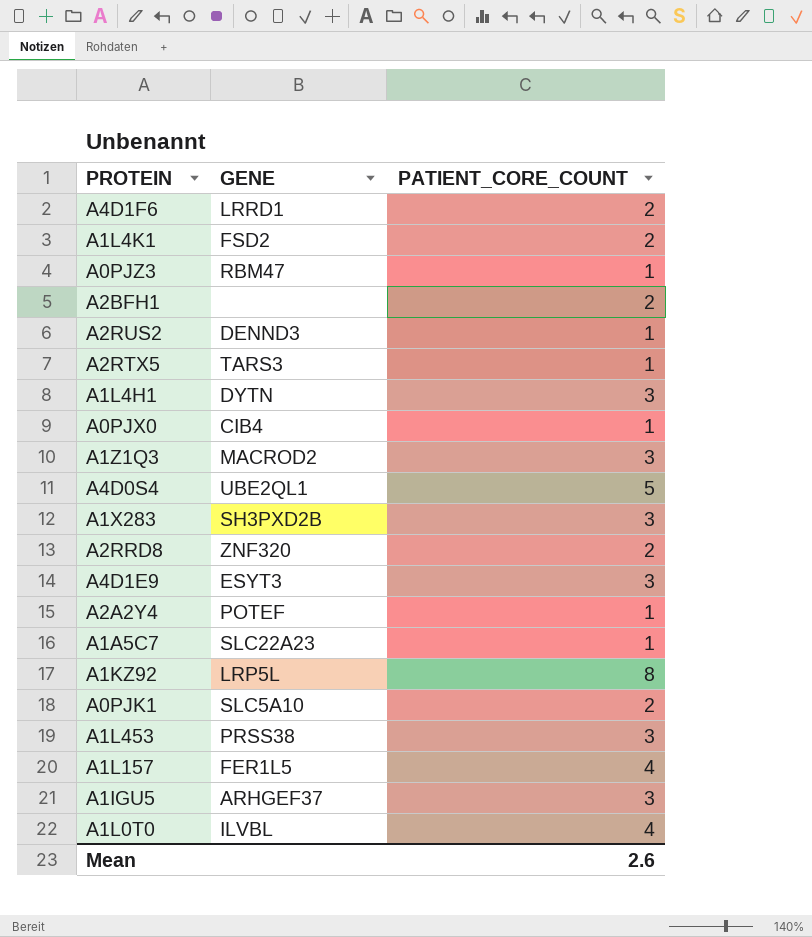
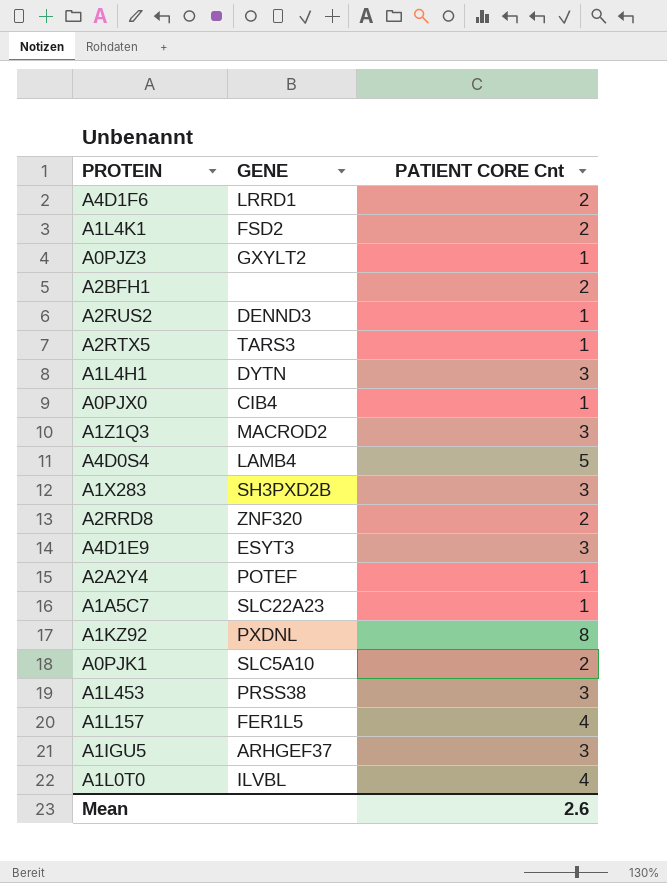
column name: PATIENT_CORE_COUNT -> PATIENT CORE Cnt
A0PJZ3 | GENE: RBM47 -> GXYLT2
A4D0S4 | GENE: UBE2QL1 -> LAMB4
A1KZ92 | GENE: LRP5L -> PXDNL

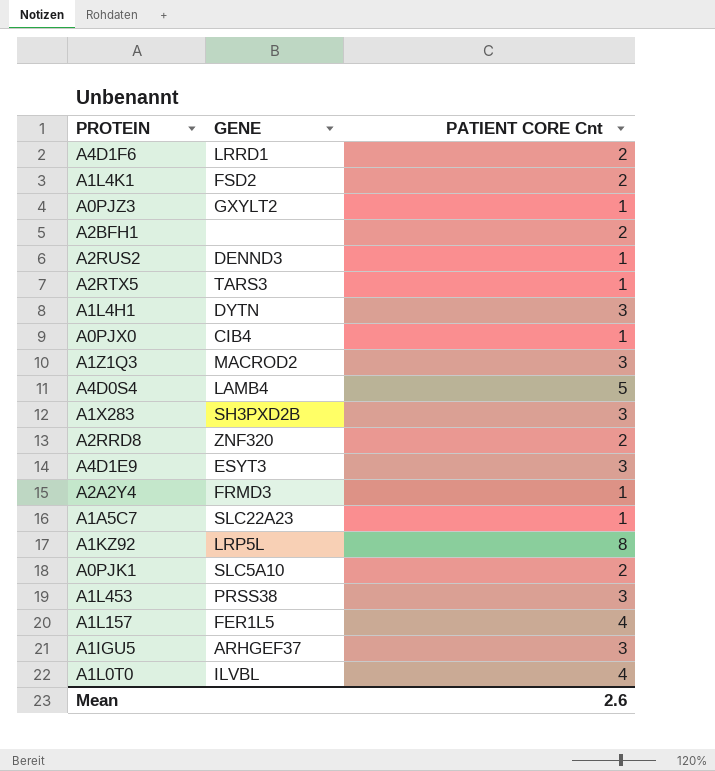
A2A2Y4 | GENE: POTEF -> FRMD3
A1KZ92 | GENE: PXDNL -> LRP5L

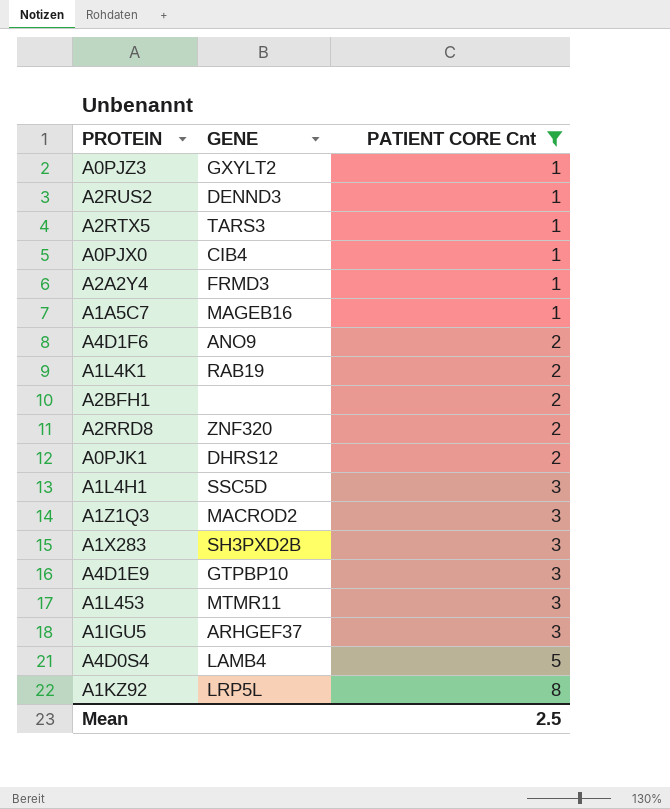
filter: none -> PATIENT CORE Cnt != 4
row order: none -> PATIENT CORE Cnt ascending
A1A5C7 | GENE: SLC22A23 -> MAGEB16
A4D1F6 | GENE: LRRD1 -> ANO9
A1L4K1 | GENE: FSD2 -> RAB19
A0PJK1 | GENE: SLC5A10 -> DHRS12
A1L4H1 | GENE: DYTN -> SSC5D
A4D1E9 | GENE: ESYT3 -> GTPBP10
A1L453 | GENE: PRSS38 -> MTMR11
Mean | PATIENT CORE Cnt: 2.6 -> 2.5

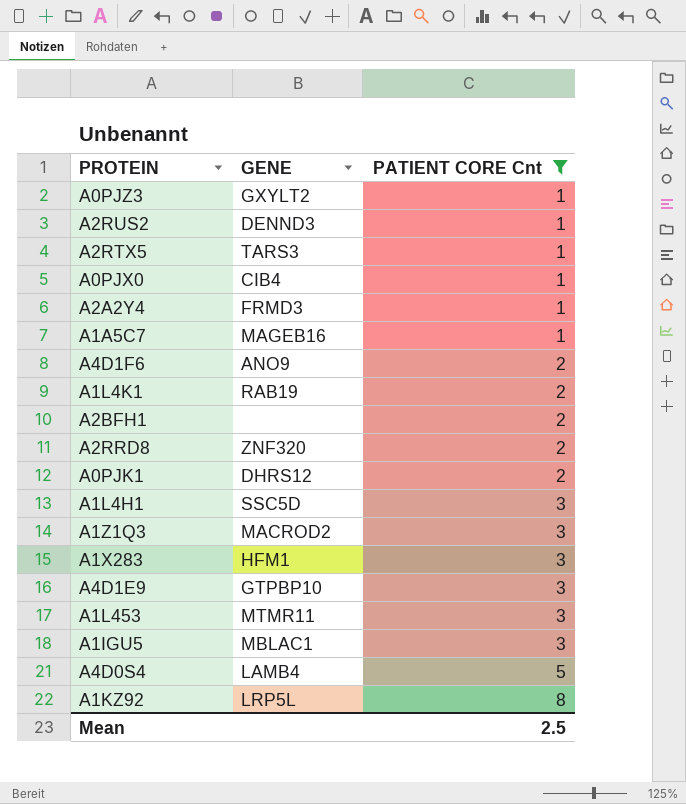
A1X283 | GENE: SH3PXD2B -> HFM1
A1IGU5 | GENE: ARHGEF37 -> MBLAC1

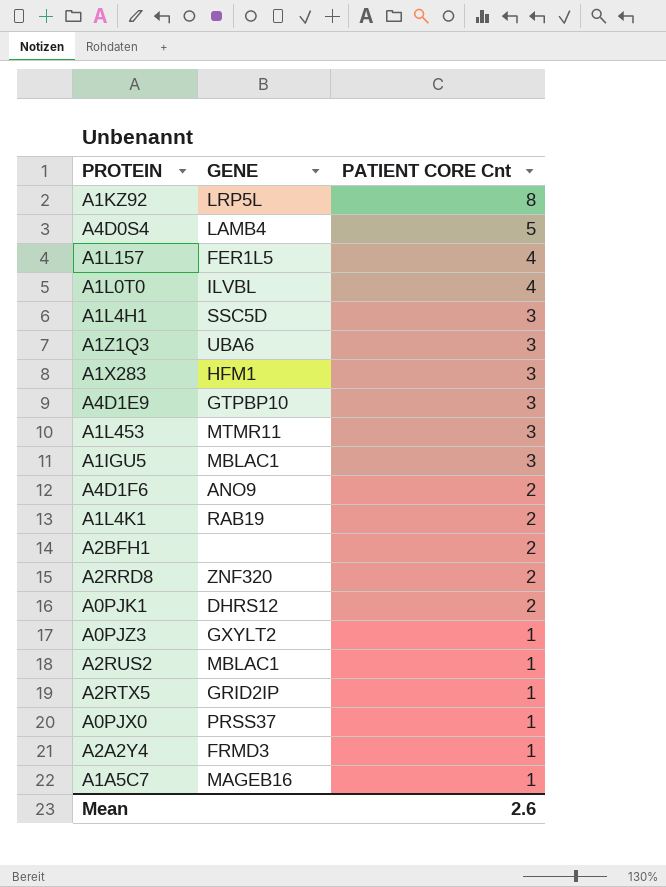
filter: PATIENT CORE Cnt != 4 -> none
row order: PATIENT CORE Cnt ascending -> PATIENT CORE Cnt descending
A1Z1Q3 | GENE: MACROD2 -> UBA6
A2RUS2 | GENE: DENND3 -> MBLAC1
A2RTX5 | GENE: TARS3 -> GRID2IP
A0PJX0 | GENE: CIB4 -> PRSS37
Mean | PATIENT CORE Cnt: 2.5 -> 2.6

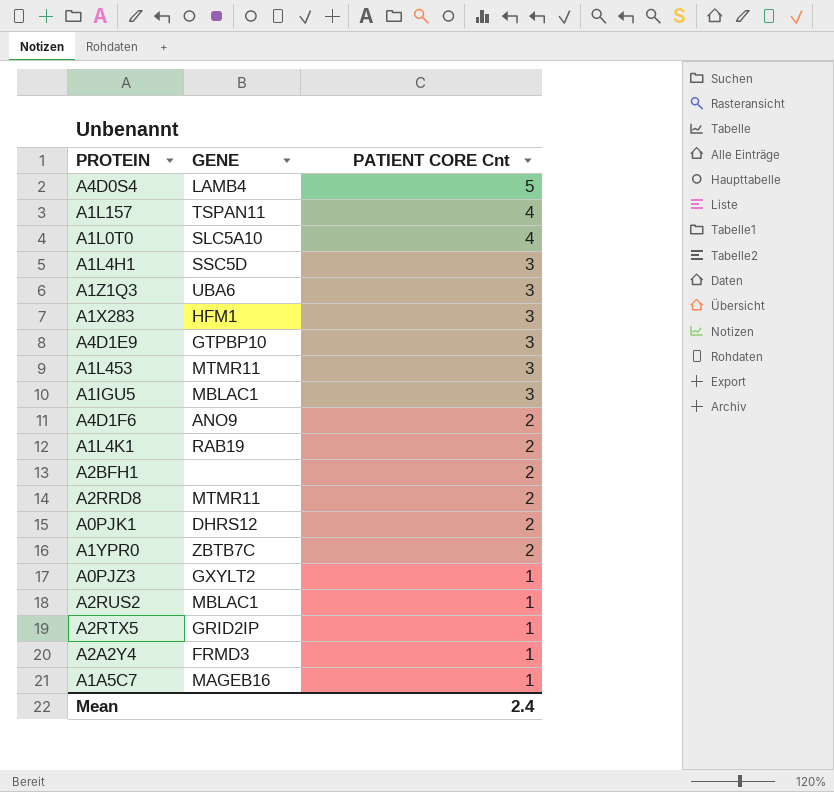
row A1KZ92: LRP5L | 8 -> none
row A0PJX0: PRSS37 | 1 -> none
A1L157 | GENE: FER1L5 -> TSPAN11
A1L0T0 | GENE: ILVBL -> SLC5A10
A2RRD8 | GENE: ZNF320 -> MTMR11
row A1YPR0: none -> ZBTB7C | 2
Mean | PATIENT CORE Cnt: 2.6 -> 2.4

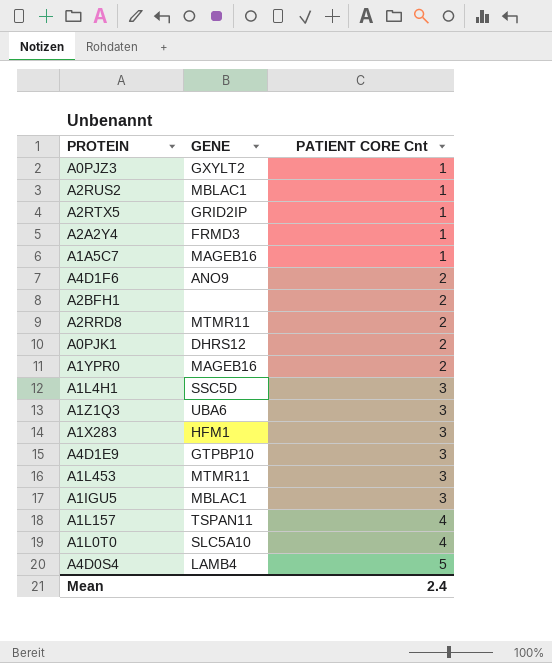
row order: PATIENT CORE Cnt descending -> PATIENT CORE Cnt ascending
row A1L4K1: RAB19 | 2 -> none
A1YPR0 | GENE: ZBTB7C -> MAGEB16

